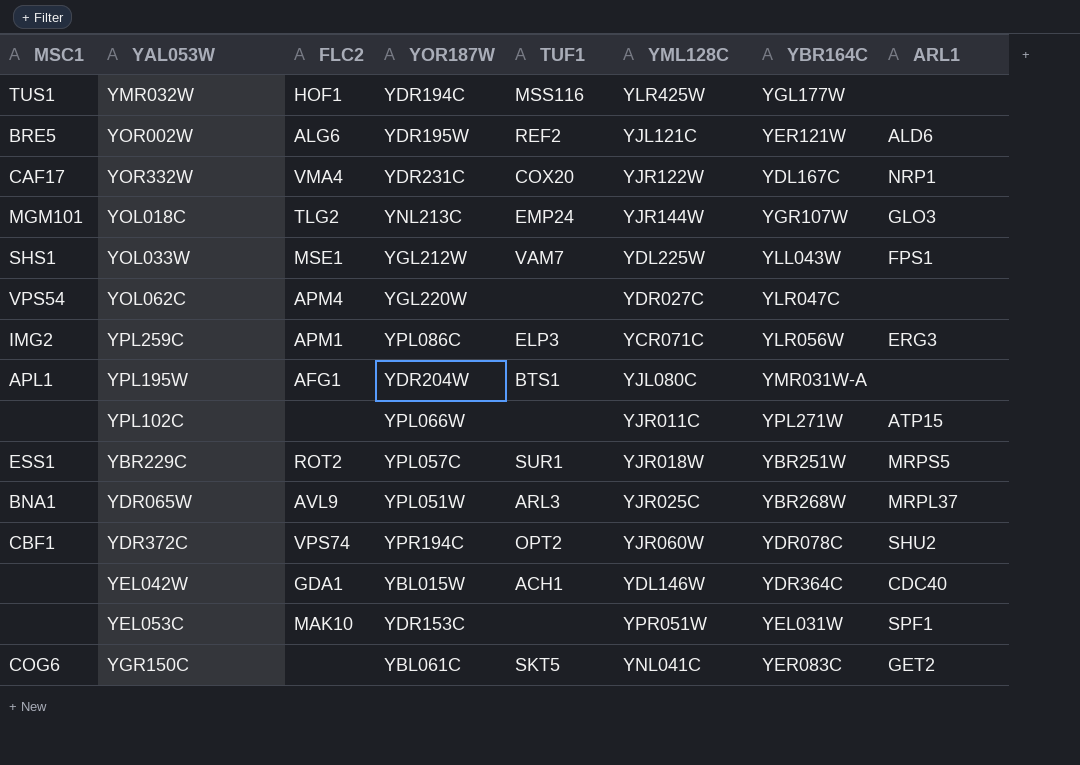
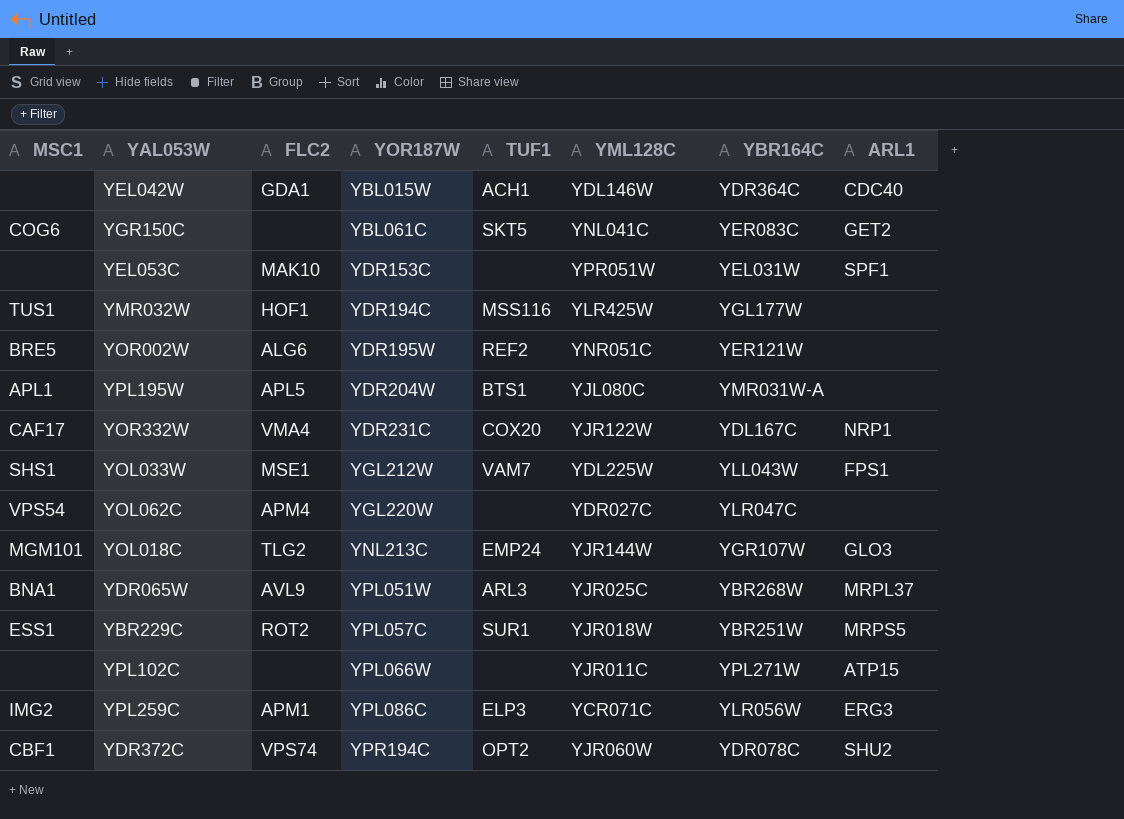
row order: none -> YOR187W ascending
YOR002W | YML128C: YJL121C -> YNR051C
YOR002W | ARL1: ALD6 -> none
YPL195W | FLC2: AFG1 -> APL5

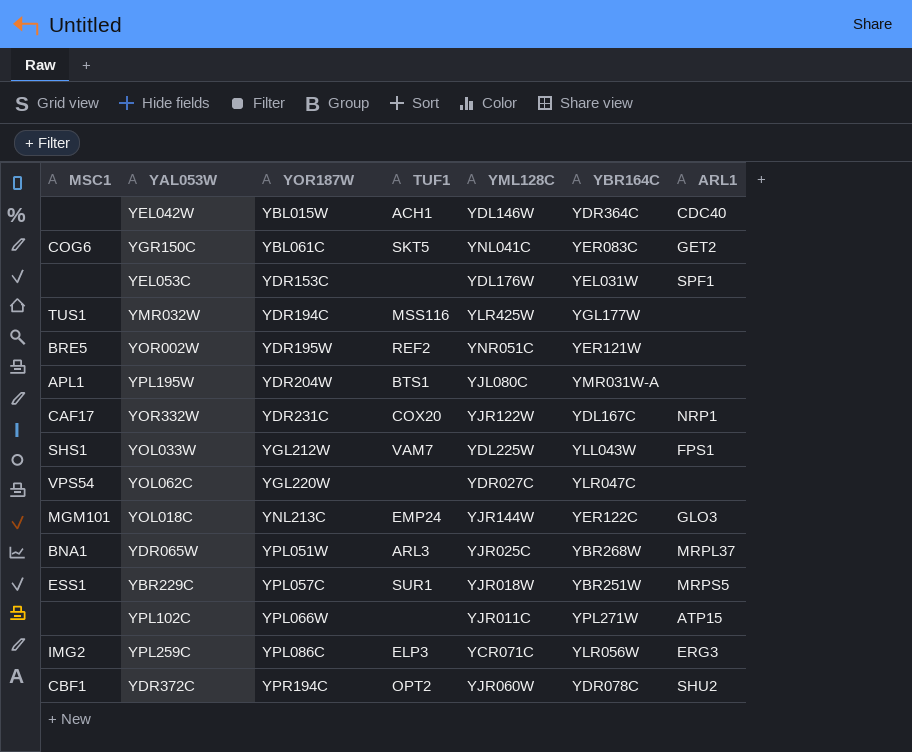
column FLC2 | position: 3 -> none
YEL053C | YML128C: YPR051W -> YDL176W
YOL018C | YBR164C: YGR107W -> YER122C

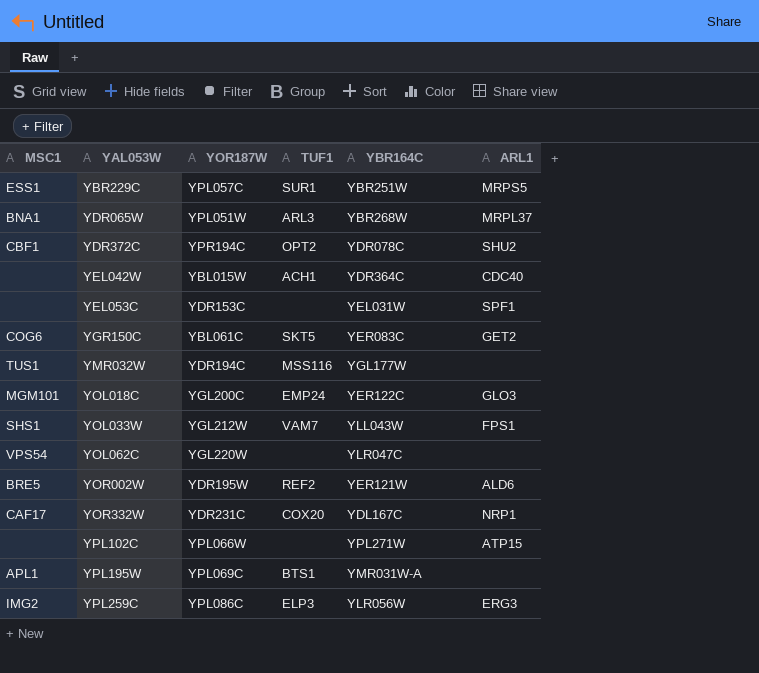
row order: YOR187W ascending -> YAL053W ascending
column YML128C | position: 5 -> none
YOL018C | YOR187W: YNL213C -> YGL200C
YOR002W | ARL1: none -> ALD6
YPL195W | YOR187W: YDR204W -> YPL069C

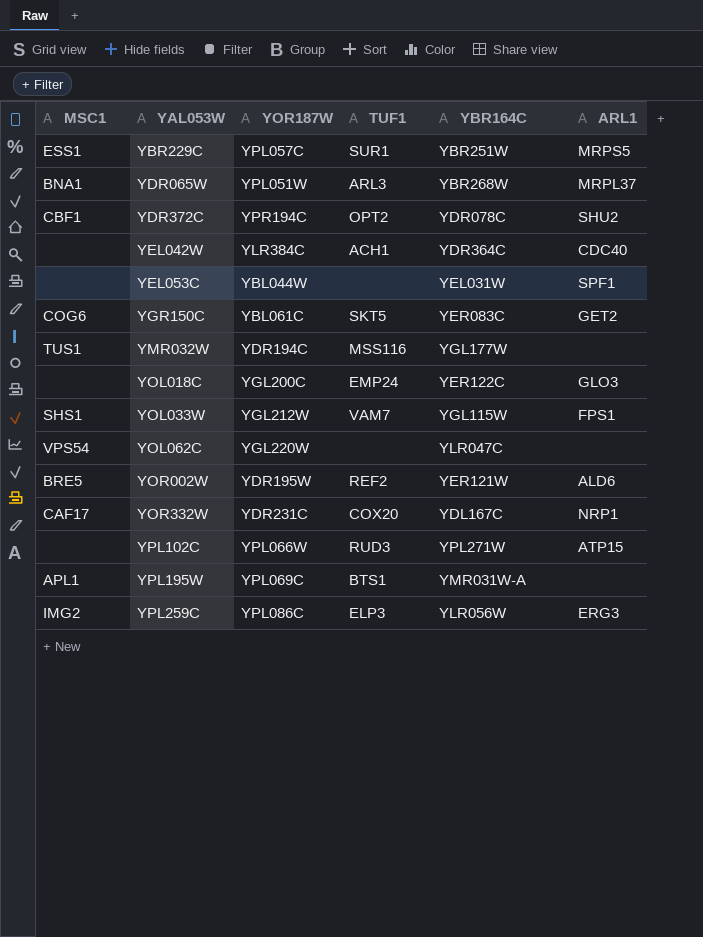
YEL042W | YOR187W: YBL015W -> YLR384C
YEL053C | YOR187W: YDR153C -> YBL044W
YOL018C | MSC1: MGM101 -> none
YOL033W | YBR164C: YLL043W -> YGL115W
YPL102C | TUF1: none -> RUD3

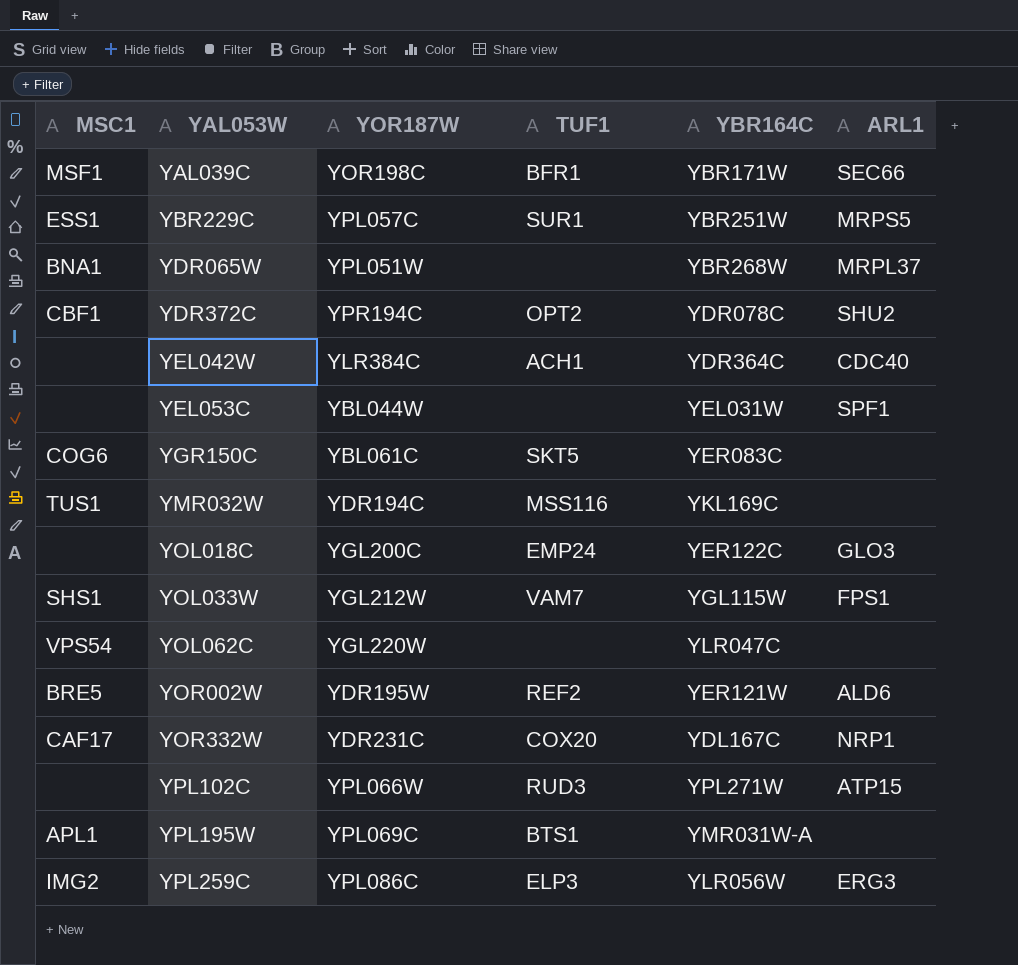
row YAL039C: none -> MSF1 | YOR198C | BFR1 | YBR171W | SEC66
YDR065W | TUF1: ARL3 -> none
YGR150C | ARL1: GET2 -> none
YMR032W | YBR164C: YGL177W -> YKL169C

